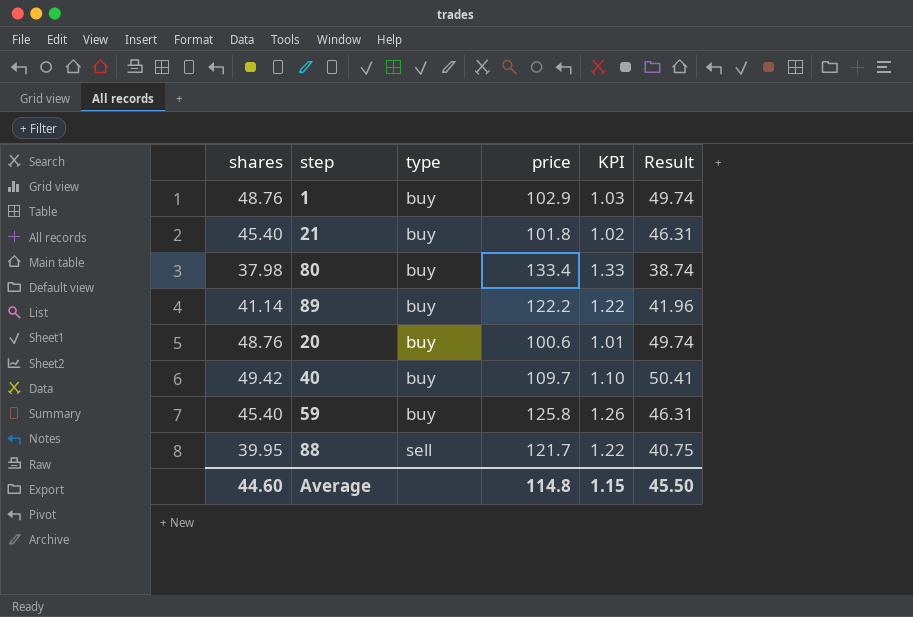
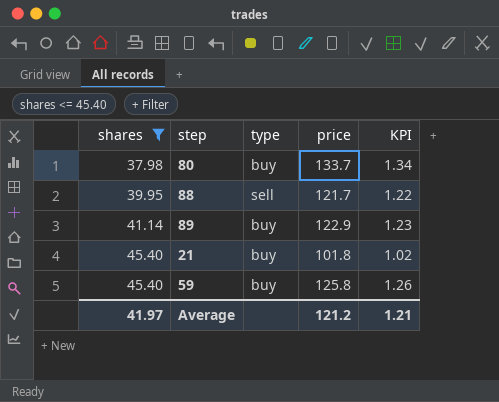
filter: none -> shares <= 45.40
row order: type ascending -> shares ascending
column Result | formula: [shares] * 1.02 -> none
80 | price: 133.4 -> 133.7
80 | KPI: 1.33 -> 1.34
89 | price: 122.2 -> 122.9
89 | KPI: 1.22 -> 1.23
Average | shares: 44.60 -> 41.97
Average | price: 114.8 -> 121.2
Average | KPI: 1.15 -> 1.21

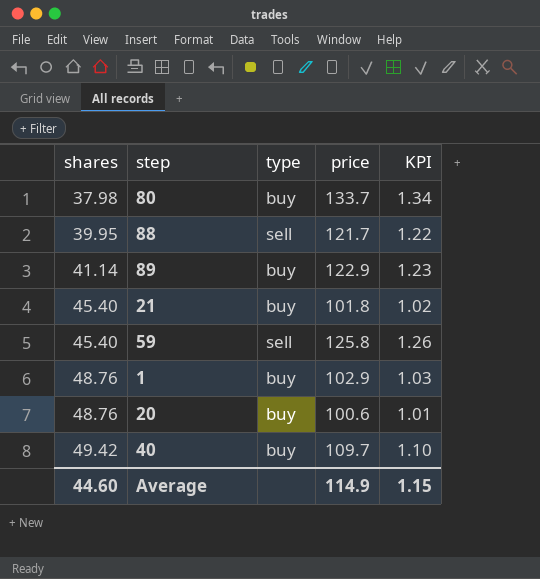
filter: shares <= 45.40 -> none
59 | type: buy -> sell
Average | shares: 41.97 -> 44.60
Average | price: 121.2 -> 114.9
Average | KPI: 1.21 -> 1.15

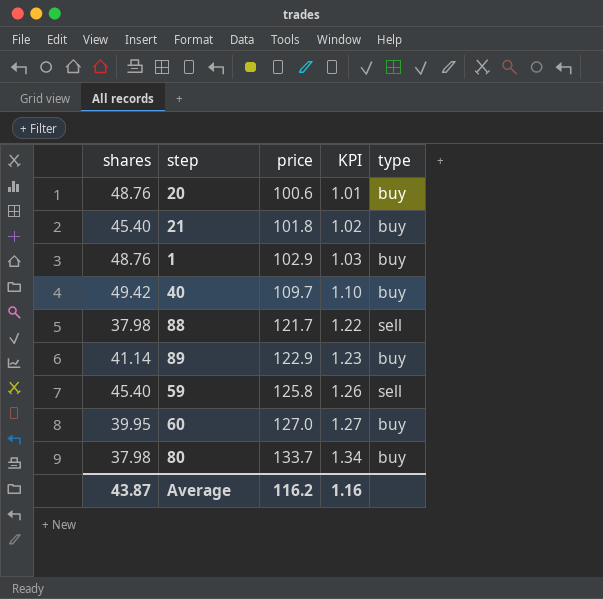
row order: shares ascending -> price ascending
column type | position: 3 -> 5
88 | shares: 39.95 -> 37.98
row 60: none -> 39.95 | 127.0 | 1.27 | buy
Average | shares: 44.60 -> 43.87
Average | price: 114.9 -> 116.2
Average | KPI: 1.15 -> 1.16

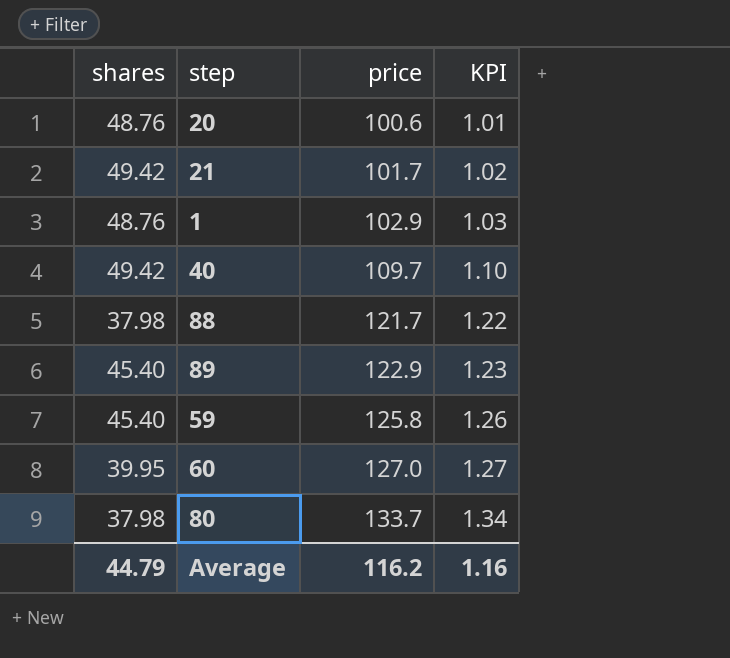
column type | position: 5 -> none
21 | shares: 45.40 -> 49.42
21 | price: 101.8 -> 101.7
89 | shares: 41.14 -> 45.40
Average | shares: 43.87 -> 44.79

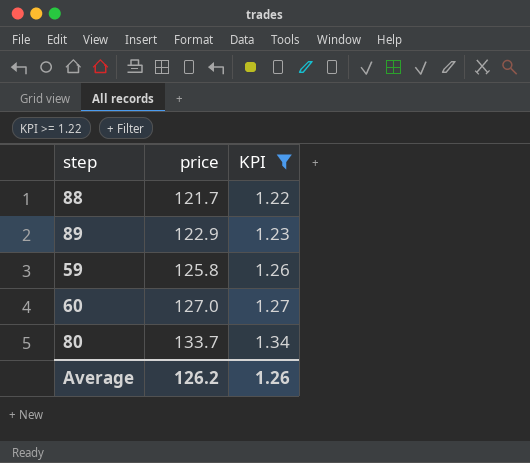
filter: none -> KPI >= 1.22
column shares | position: 1 -> none
Average | price: 116.2 -> 126.2
Average | KPI: 1.16 -> 1.26

